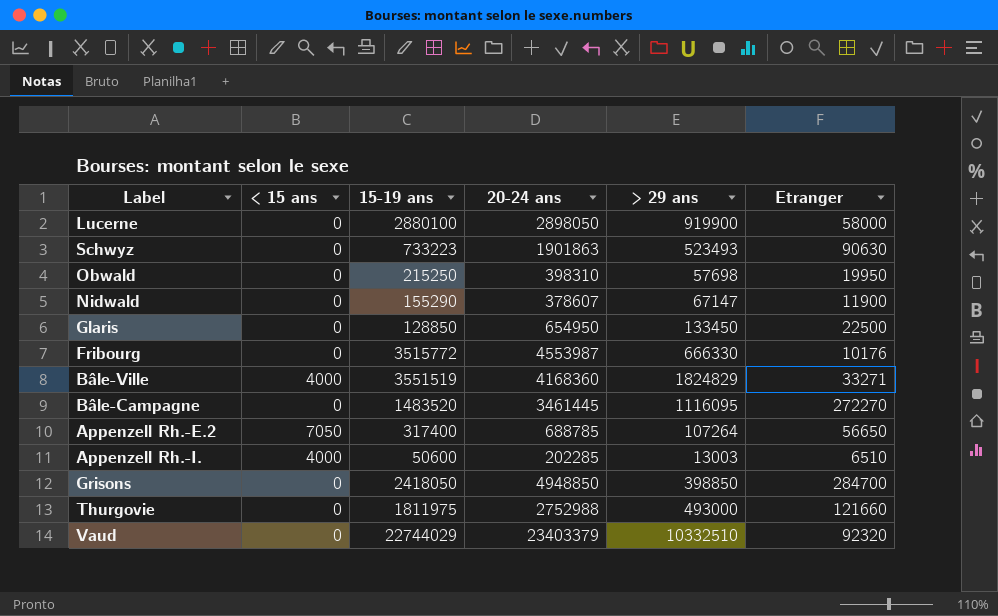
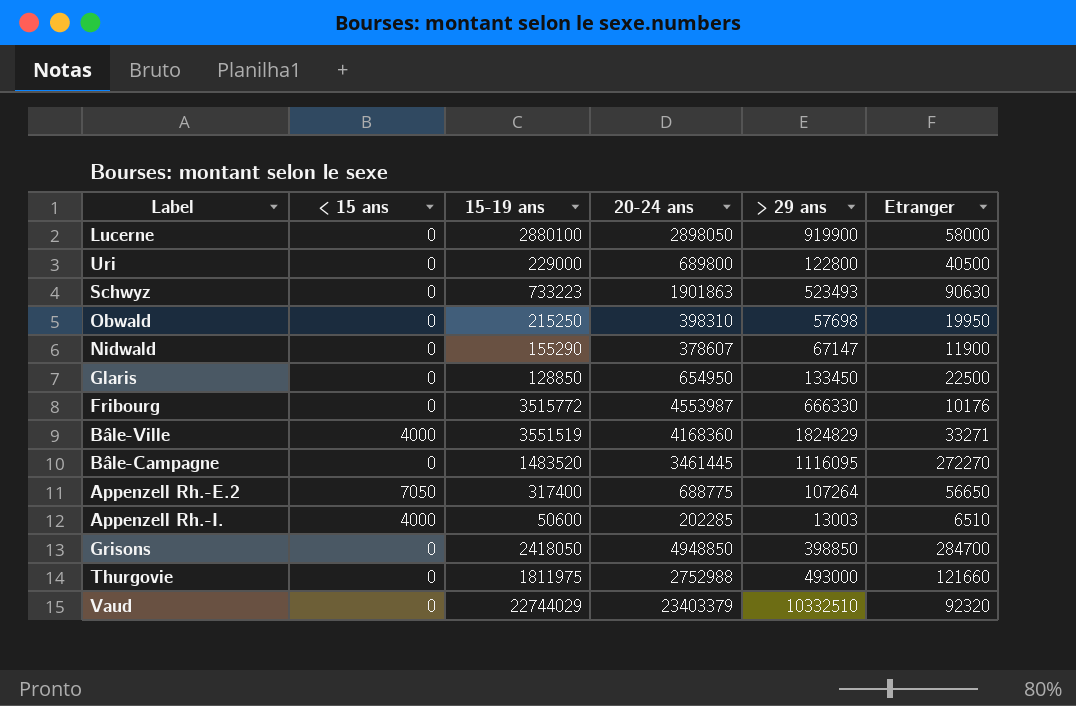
row Uri: none -> 0 | 229000 | 689800 | 122800 | 40500
Appenzell Rh.-E.2 | 20-24 ans: 688785 -> 688775

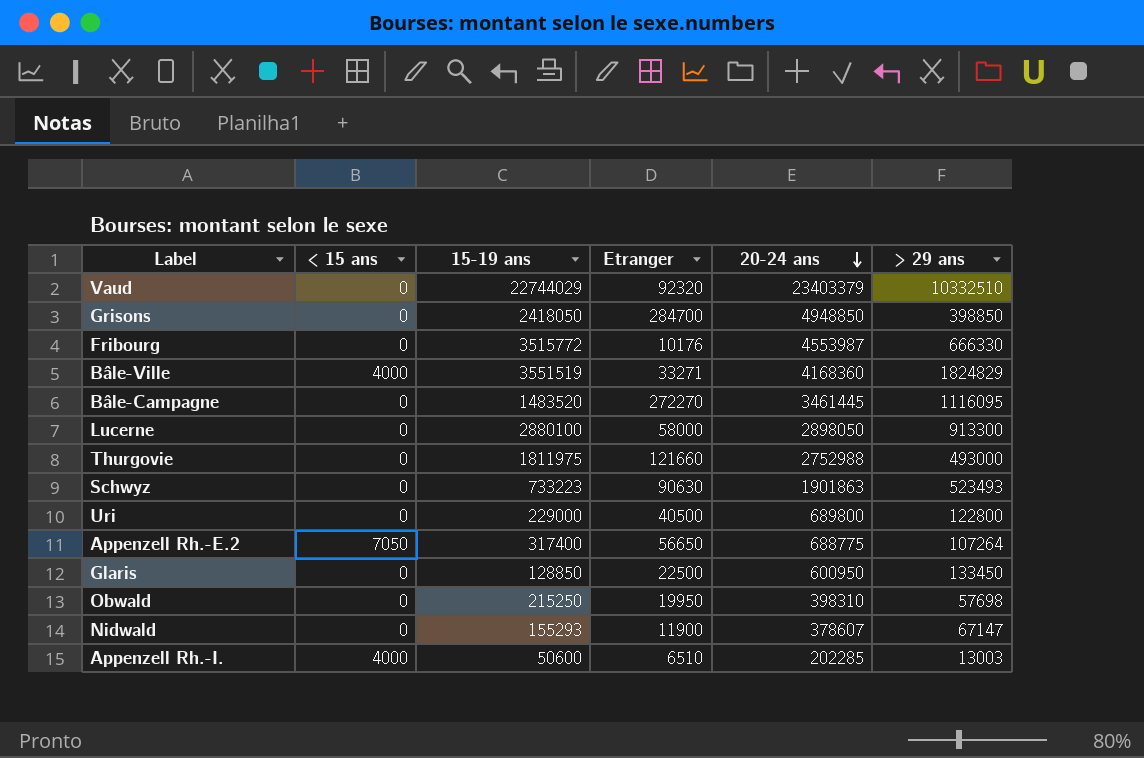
row order: none -> 20-24 ans descending
column Etranger | position: 6 -> 4
Lucerne | > 29 ans: 919900 -> 913300
Glaris | 20-24 ans: 654950 -> 600950
Nidwald | 15-19 ans: 155290 -> 155293

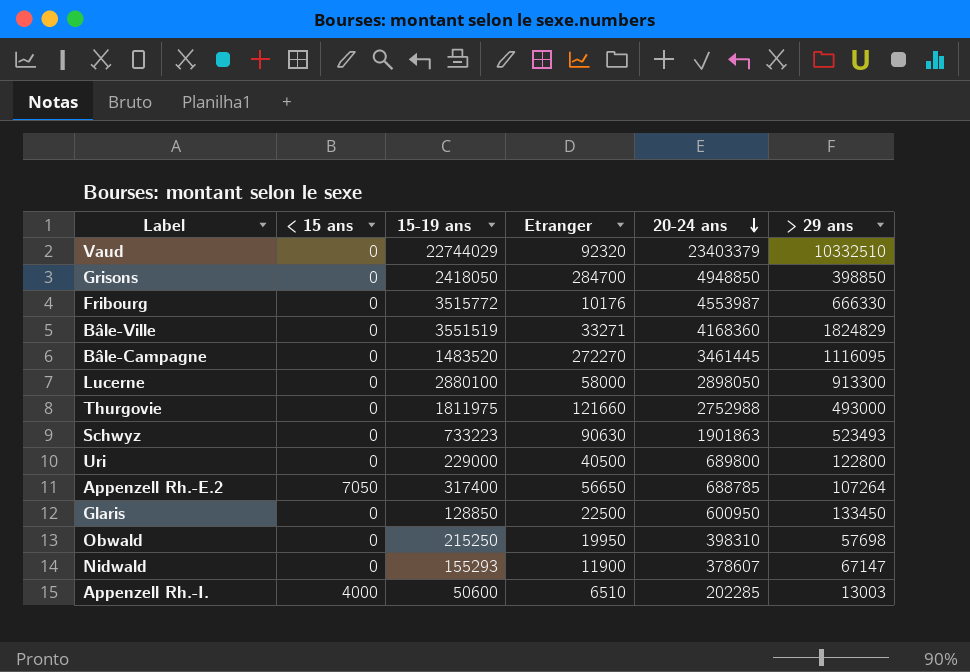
Bâle-Ville | < 15 ans: 4000 -> 0
Appenzell Rh.-E.2 | 20-24 ans: 688775 -> 688785

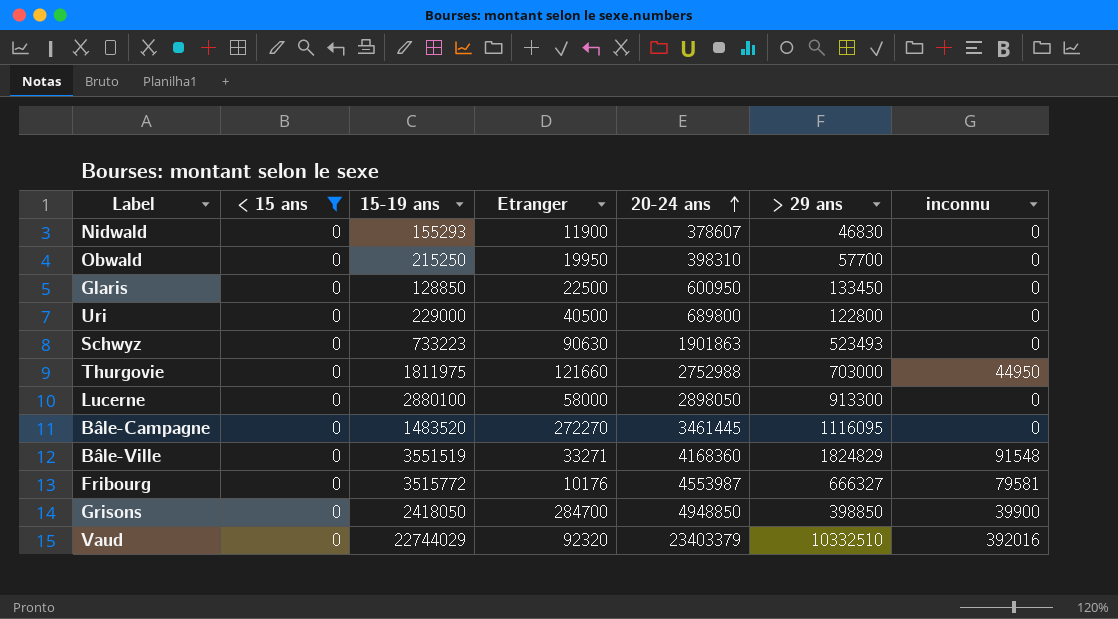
filter: none -> < 15 ans = 0
row order: 20-24 ans descending -> 20-24 ans ascending
column inconnu | position: none -> 7
Nidwald | > 29 ans: 67147 -> 46830
Obwald | > 29 ans: 57698 -> 57700
Thurgovie | > 29 ans: 493000 -> 703000
Fribourg | > 29 ans: 666330 -> 666327

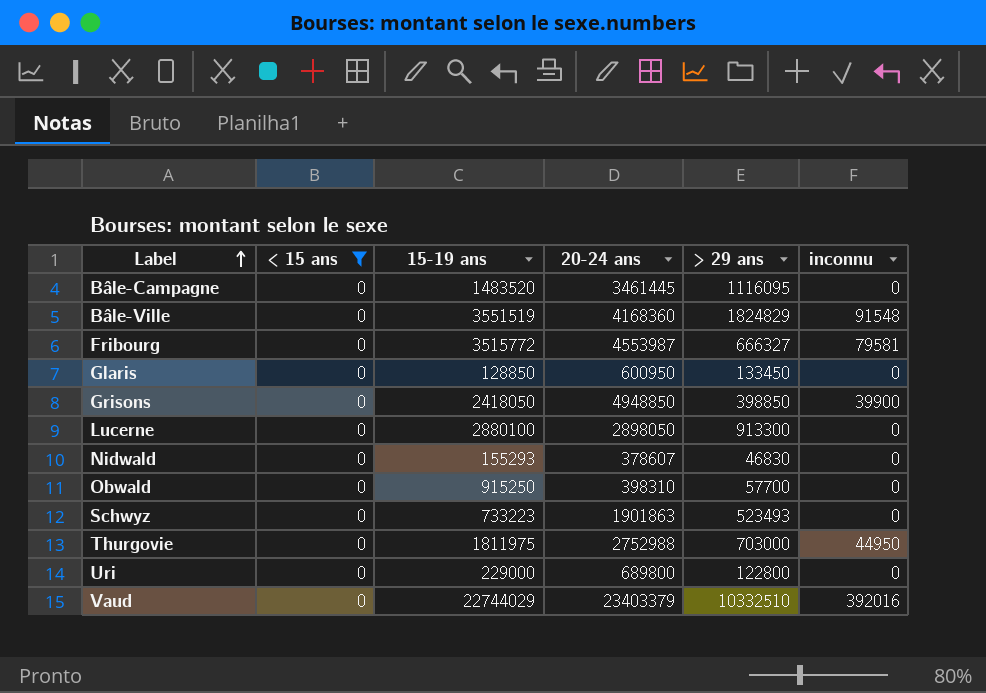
row order: 20-24 ans ascending -> Label ascending
column Etranger | position: 4 -> none
Obwald | 15-19 ans: 215250 -> 915250

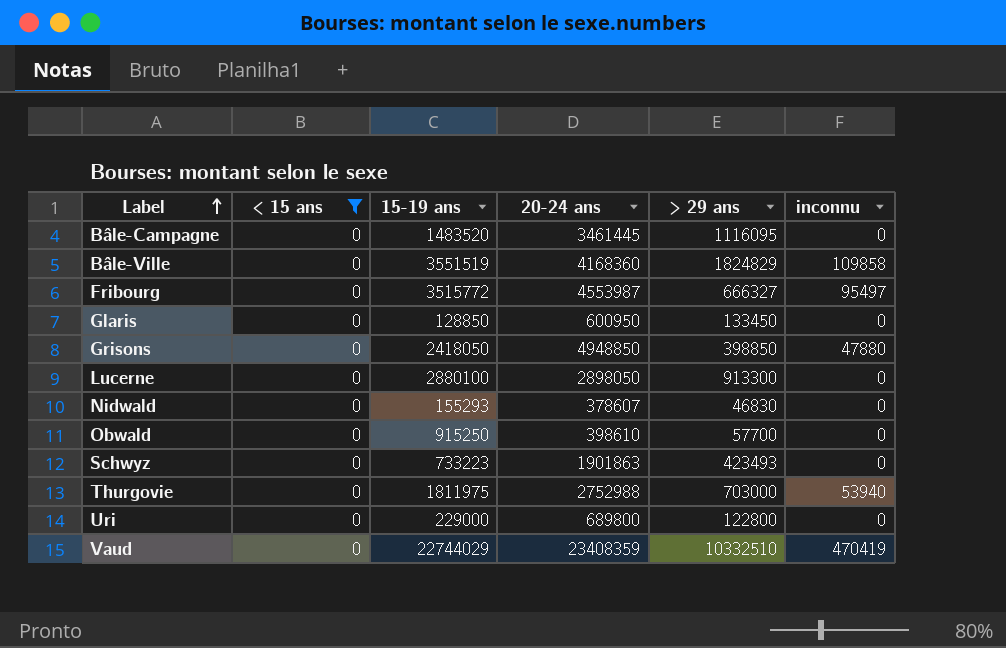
Bâle-Ville | inconnu: 91548 -> 109858
Fribourg | inconnu: 79581 -> 95497
Grisons | inconnu: 39900 -> 47880
Obwald | 20-24 ans: 398310 -> 398610
Schwyz | > 29 ans: 523493 -> 423493
Thurgovie | inconnu: 44950 -> 53940
Vaud | 20-24 ans: 23403379 -> 23408359
Vaud | inconnu: 392016 -> 470419

